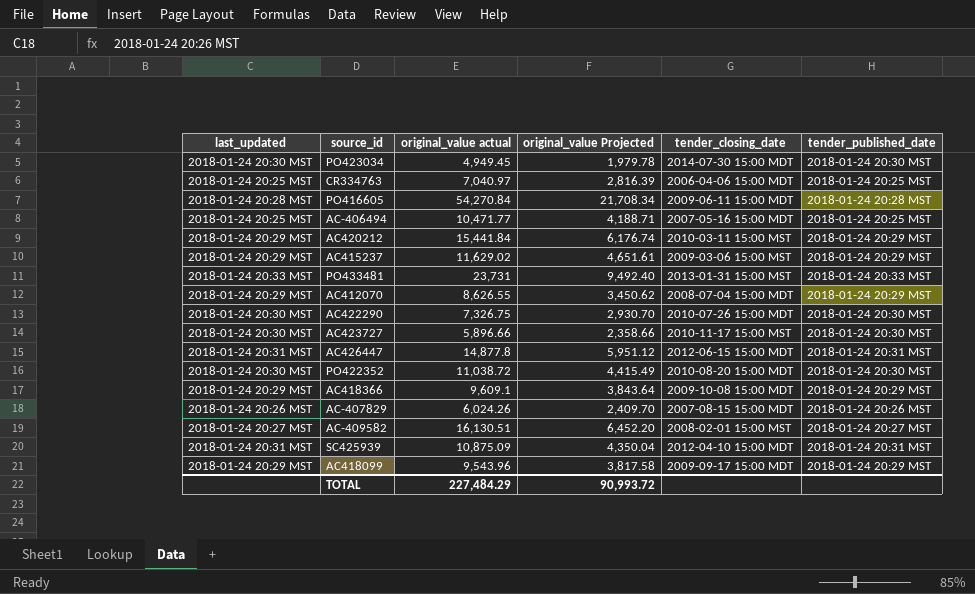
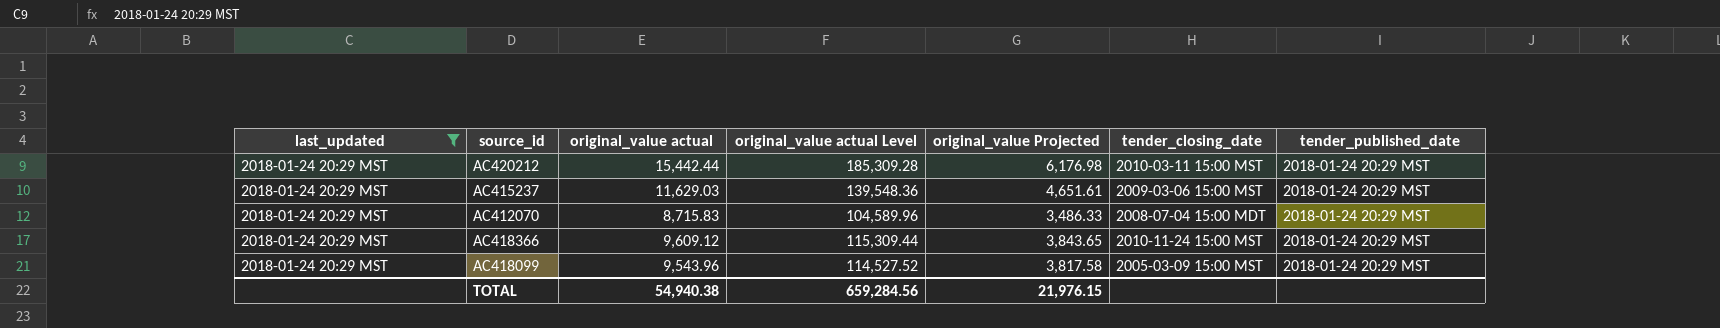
filter: none -> last_updated = 2018-01-24 20:29 MST
column original_value actual Level | formula: none -> [original_value actual] * 12
AC420212 | original_value actual: 15,441.84 -> 15,442.44
AC420212 | original_value Projected: 6,176.74 -> 6,176.98
AC415237 | original_value actual: 11,629.02 -> 11,629.03
AC412070 | original_value actual: 8,626.55 -> 8,715.83
AC412070 | original_value Projected: 3,450.62 -> 3,486.33
AC418366 | original_value actual: 9,609.1 -> 9,609.12
AC418366 | original_value Projected: 3,843.64 -> 3,843.65
AC418366 | tender_closing_date: 2009-10-08 15:00 MDT -> 2010-11-24 15:00 MST
AC418099 | tender_closing_date: 2009-09-17 15:00 MDT -> 2005-03-09 15:00 MST
TOTAL | original_value actual: 227,484.29 -> 54,940.38
TOTAL | original_value Projected: 90,993.72 -> 21,976.15

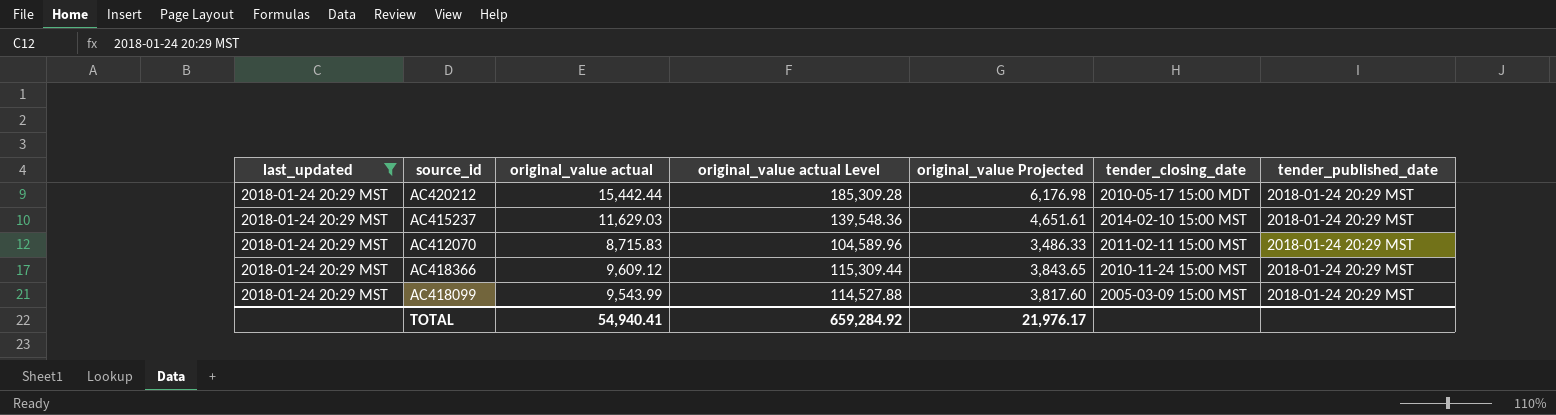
AC420212 | tender_closing_date: 2010-03-11 15:00 MST -> 2010-05-17 15:00 MDT
AC415237 | tender_closing_date: 2009-03-06 15:00 MST -> 2014-02-10 15:00 MST
AC412070 | tender_closing_date: 2008-07-04 15:00 MDT -> 2011-02-11 15:00 MST
AC418099 | original_value actual: 9,543.96 -> 9,543.99
AC418099 | original_value actual Level: 114,527.52 -> 114,527.88
AC418099 | original_value Projected: 3,817.58 -> 3,817.60
TOTAL | original_value actual: 54,940.38 -> 54,940.41
TOTAL | original_value actual Level: 659,284.56 -> 659,284.92
TOTAL | original_value Projected: 21,976.15 -> 21,976.17

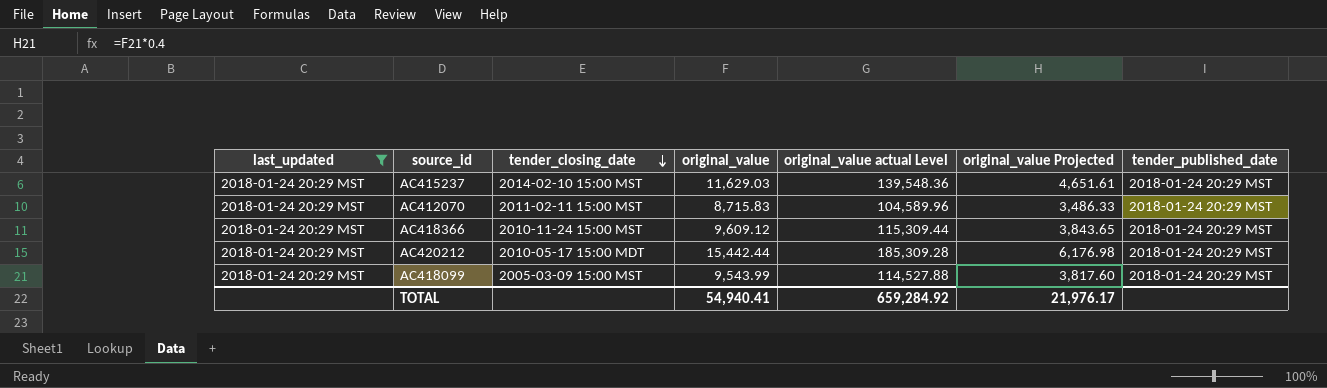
row order: none -> tender_closing_date descending
column tender_closing_date | position: 6 -> 3
column name: original_value actual -> original_value

